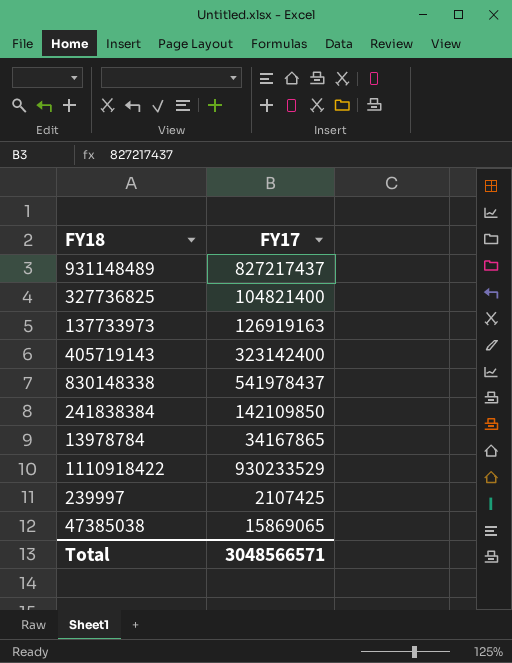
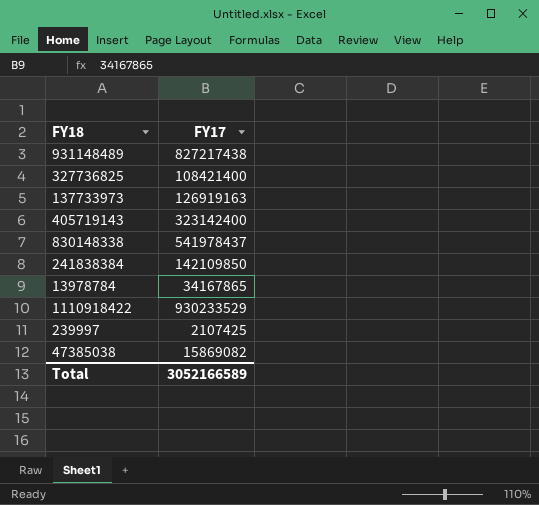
931148489 | FY17: 827217437 -> 827217438
327736825 | FY17: 104821400 -> 108421400
47385038 | FY17: 15869065 -> 15869082
Total | FY17: 3048566571 -> 3052166589

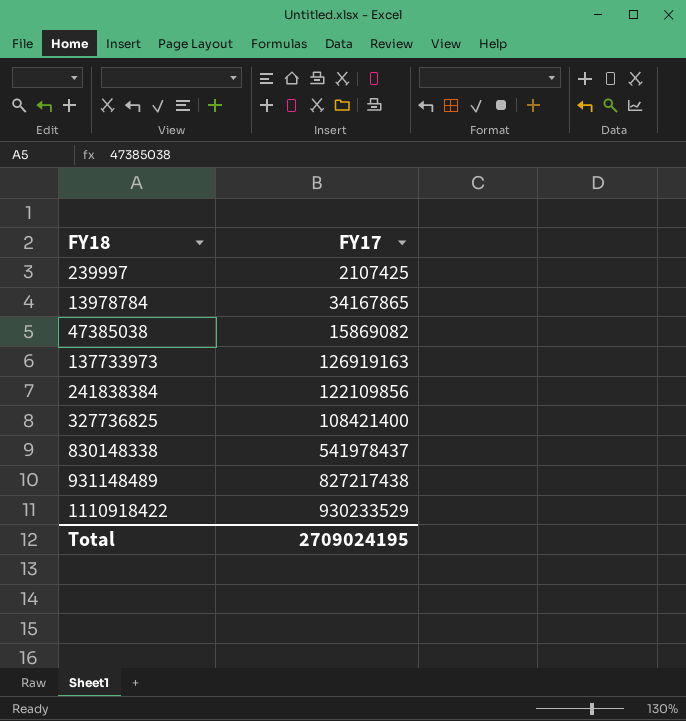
row order: none -> FY18 ascending
row 405719143: 323142400 -> none
241838384 | FY17: 142109850 -> 122109856
Total | FY17: 3052166589 -> 2709024195

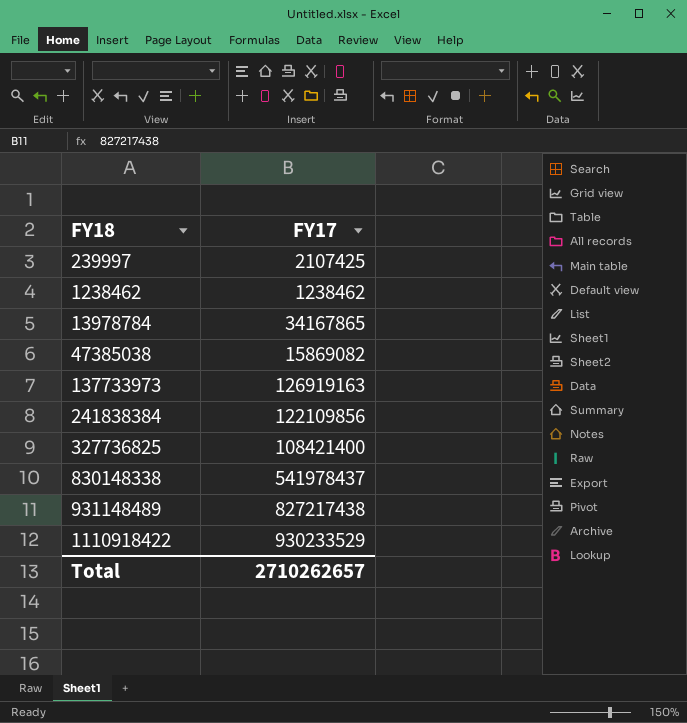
row 1238462: none -> 1238462
Total | FY17: 2709024195 -> 2710262657

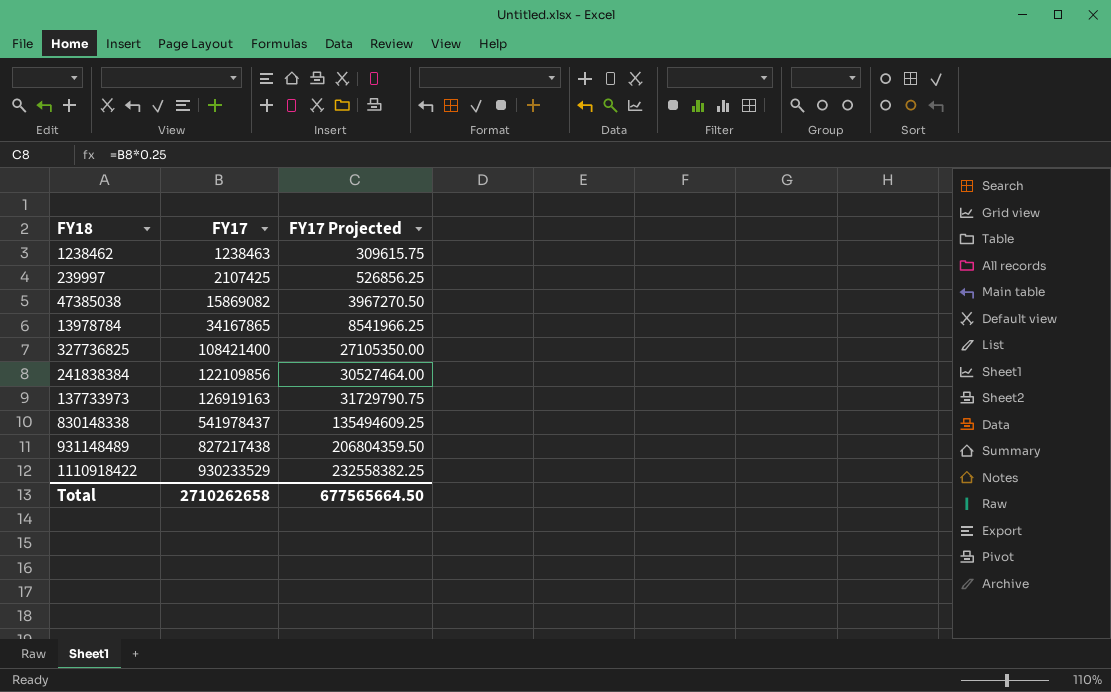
row order: FY18 ascending -> FY17 ascending
column FY17 Projected | formula: none -> [FY17] * 0.25
1238462 | FY17: 1238462 -> 1238463
Total | FY17: 2710262657 -> 2710262658

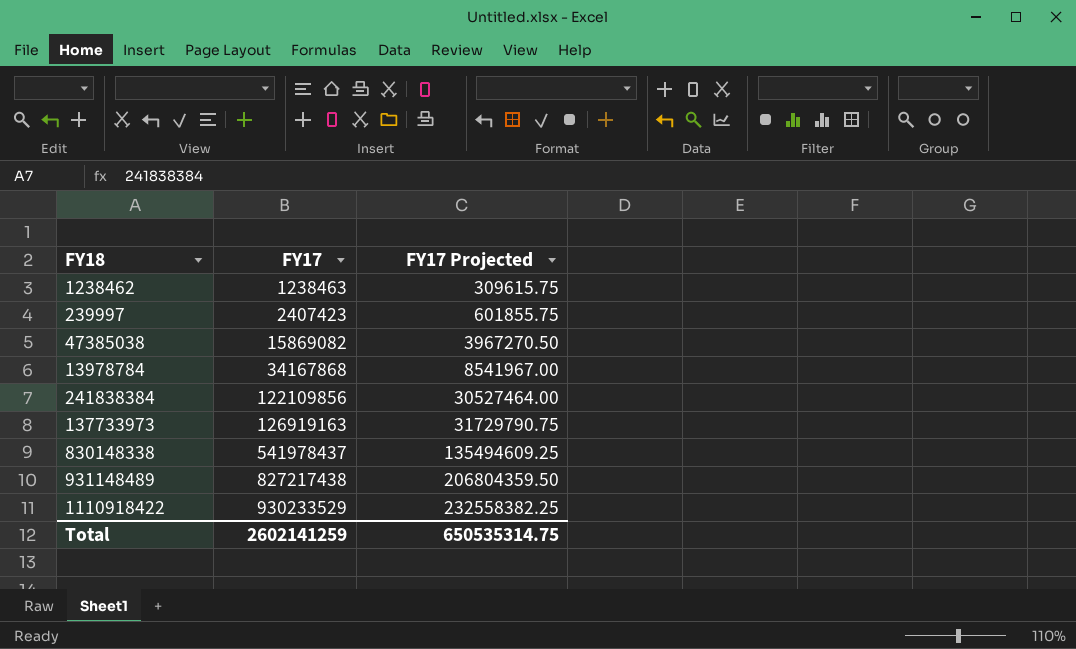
row 327736825: 108421400 | 27105350.00 -> none
239997 | FY17: 2107425 -> 2407423
239997 | FY17 Projected: 526856.25 -> 601855.75
13978784 | FY17: 34167865 -> 34167868
13978784 | FY17 Projected: 8541966.25 -> 8541967.00
Total | FY17: 2710262658 -> 2602141259
Total | FY17 Projected: 677565664.50 -> 650535314.75

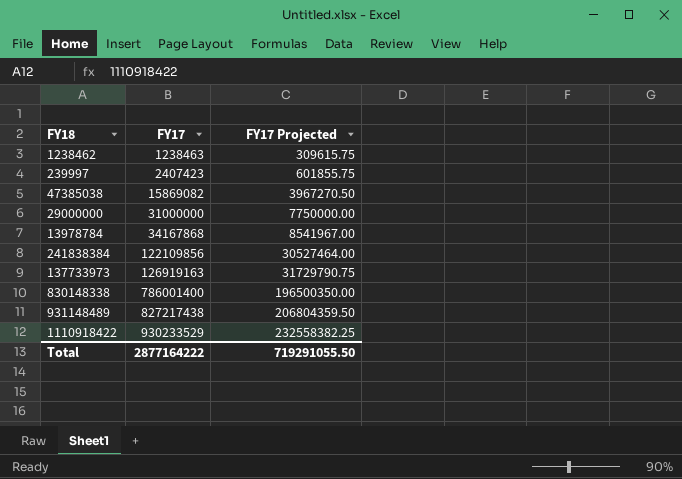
row 29000000: none -> 31000000 | 7750000.00
830148338 | FY17: 541978437 -> 786001400
830148338 | FY17 Projected: 135494609.25 -> 196500350.00
Total | FY17: 2602141259 -> 2877164222
Total | FY17 Projected: 650535314.75 -> 719291055.50

